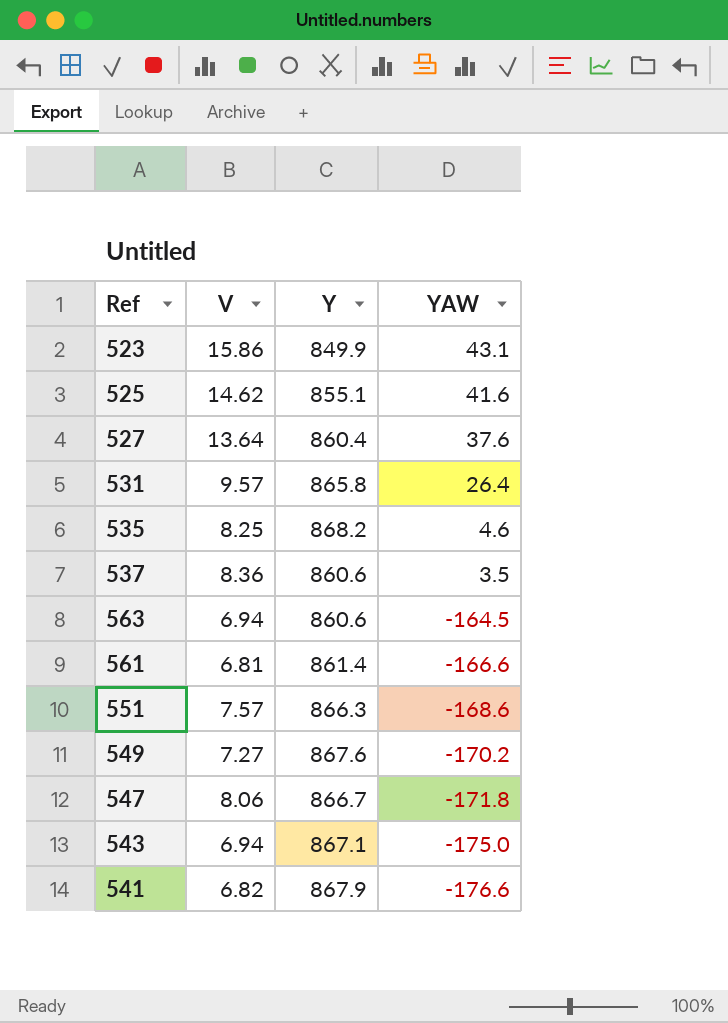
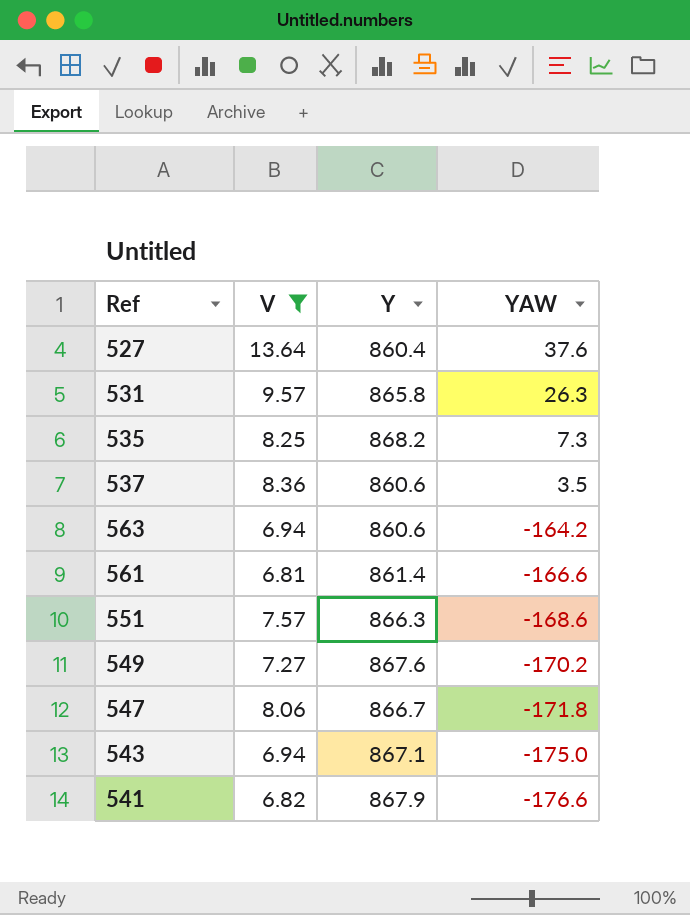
filter: none -> V <= 13.64
531 | YAW: 26.4 -> 26.3
535 | YAW: 4.6 -> 7.3
563 | YAW: -164.5 -> -164.2

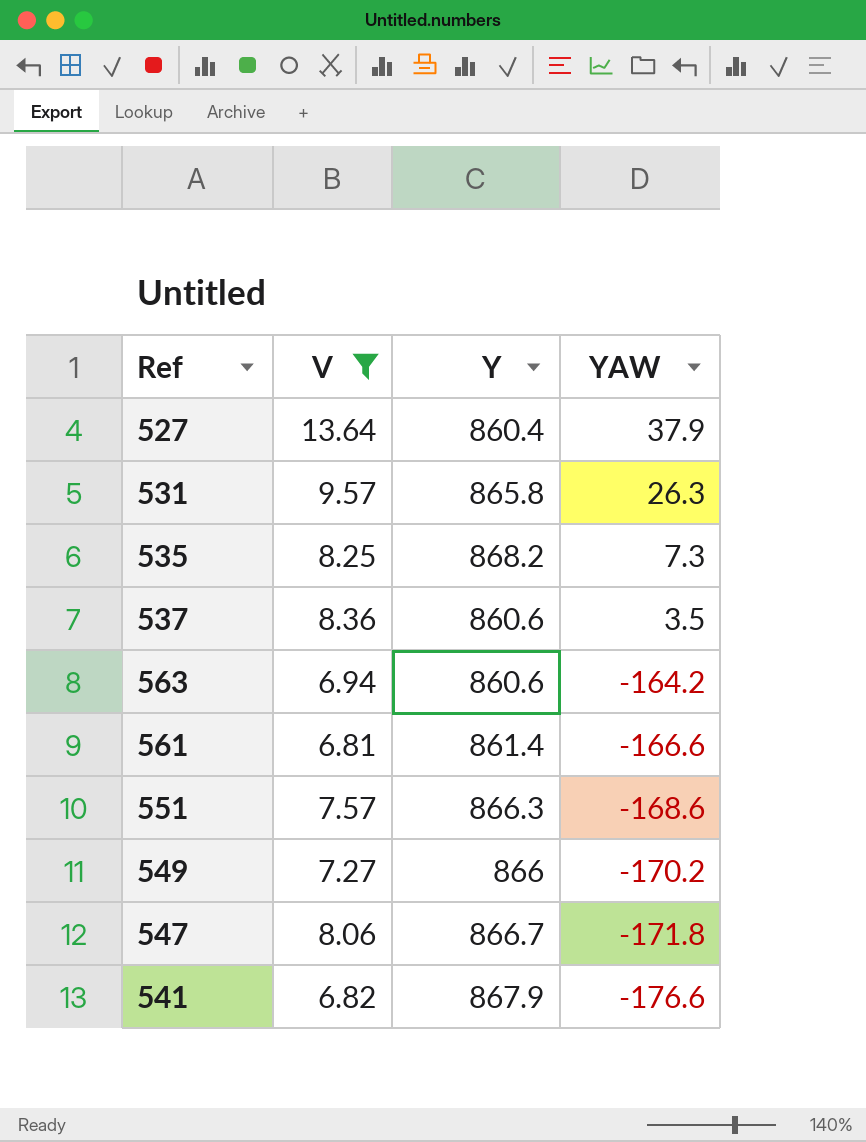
row 543: 6.94 | 867.1 | -175.0 -> none
527 | YAW: 37.6 -> 37.9
549 | Y: 867.6 -> 866

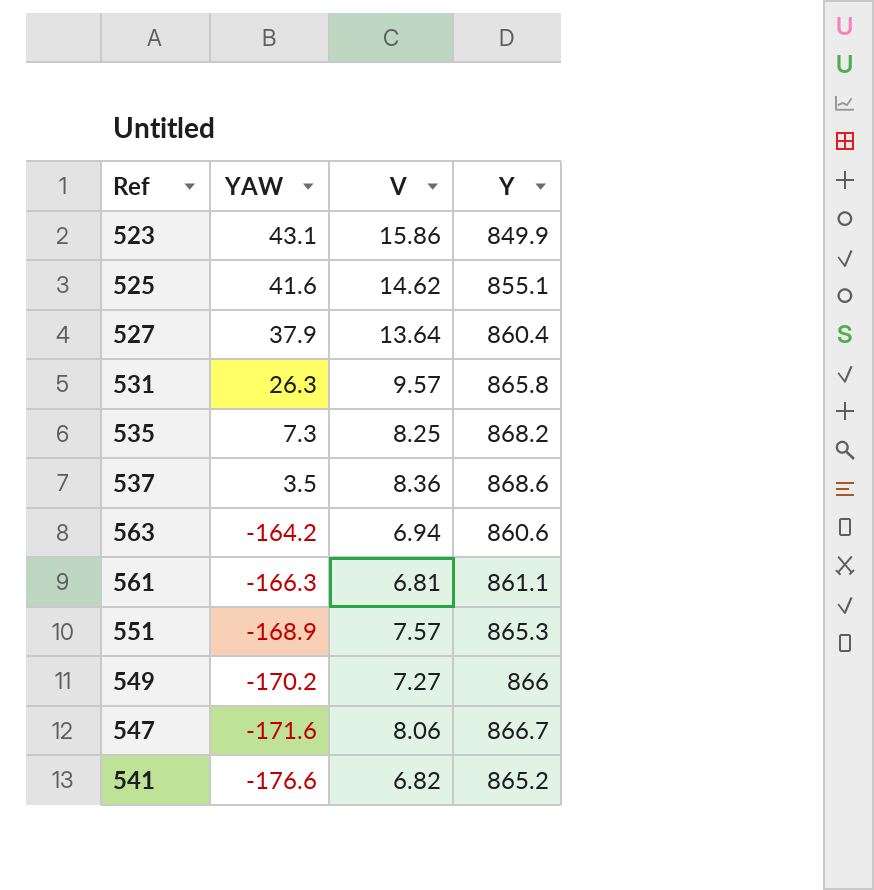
filter: V <= 13.64 -> none
column YAW | position: 4 -> 2
537 | Y: 860.6 -> 868.6
561 | YAW: -166.6 -> -166.3
561 | Y: 861.4 -> 861.1
551 | YAW: -168.6 -> -168.9
551 | Y: 866.3 -> 865.3
547 | YAW: -171.8 -> -171.6
541 | Y: 867.9 -> 865.2

